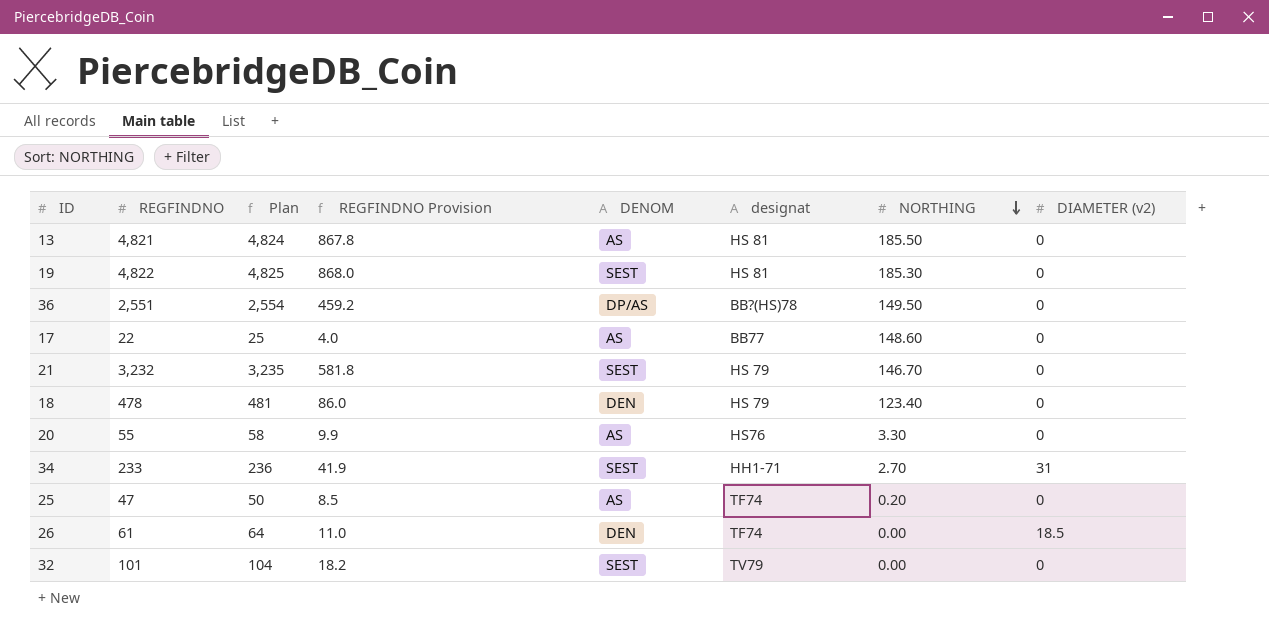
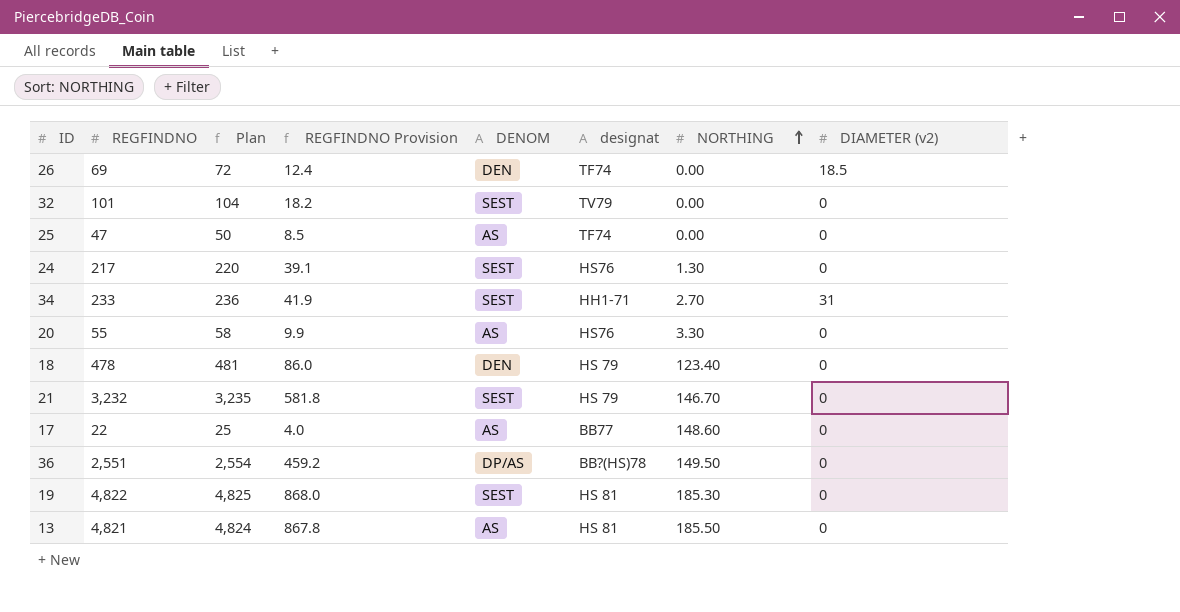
row order: NORTHING descending -> NORTHING ascending
26 | REGFINDNO: 61 -> 69
26 | Plan: 64 -> 72
26 | REGFINDNO Provision: 11.0 -> 12.4
25 | NORTHING: 0.20 -> 0.00
row 24: none -> 217 | 220 | 39.1 | SEST | HS76 | 1.30 | 0

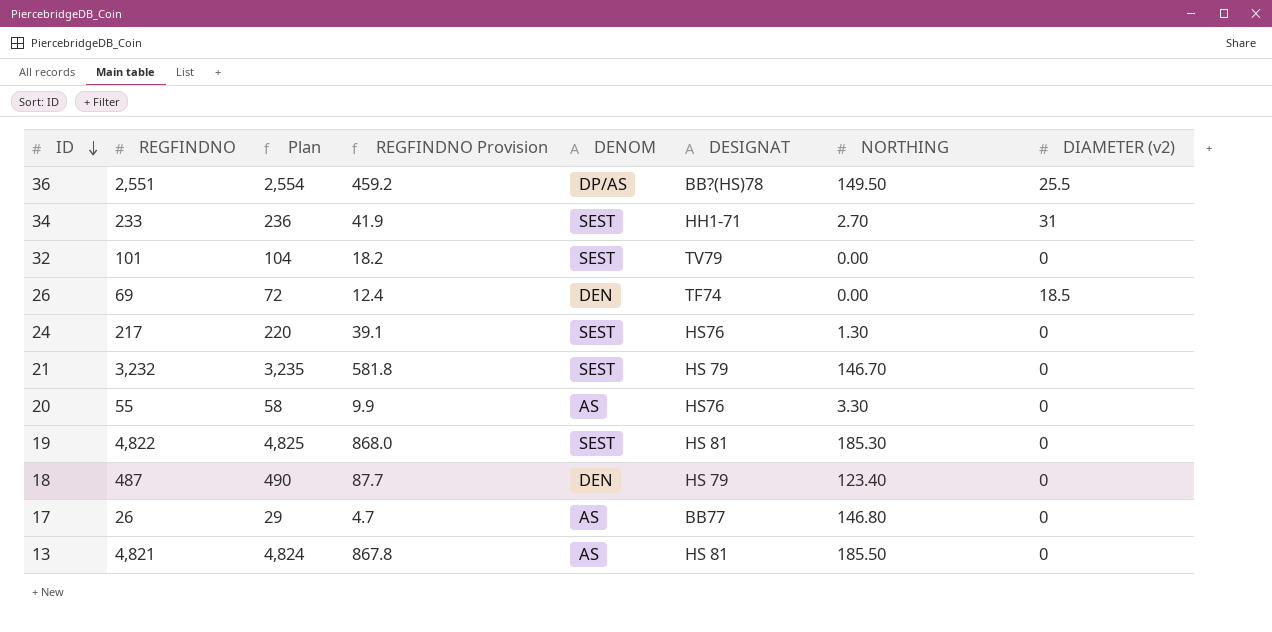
row order: NORTHING ascending -> ID descending
column name: designat -> DESIGNAT
row 25: 47 | 50 | 8.5 | AS | TF74 | 0.00 | 0 -> none
36 | DIAMETER (v2): 0 -> 25.5
18 | REGFINDNO: 478 -> 487
18 | Plan: 481 -> 490
18 | REGFINDNO Provision: 86.0 -> 87.7
17 | REGFINDNO: 22 -> 26
17 | Plan: 25 -> 29
17 | REGFINDNO Provision: 4.0 -> 4.7
17 | NORTHING: 148.60 -> 146.80

